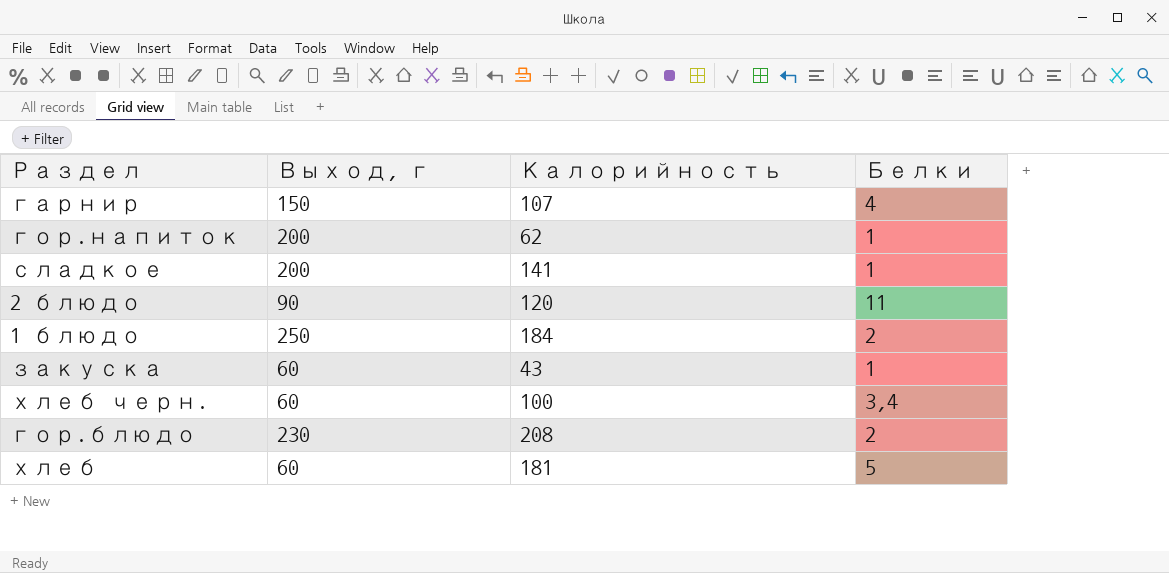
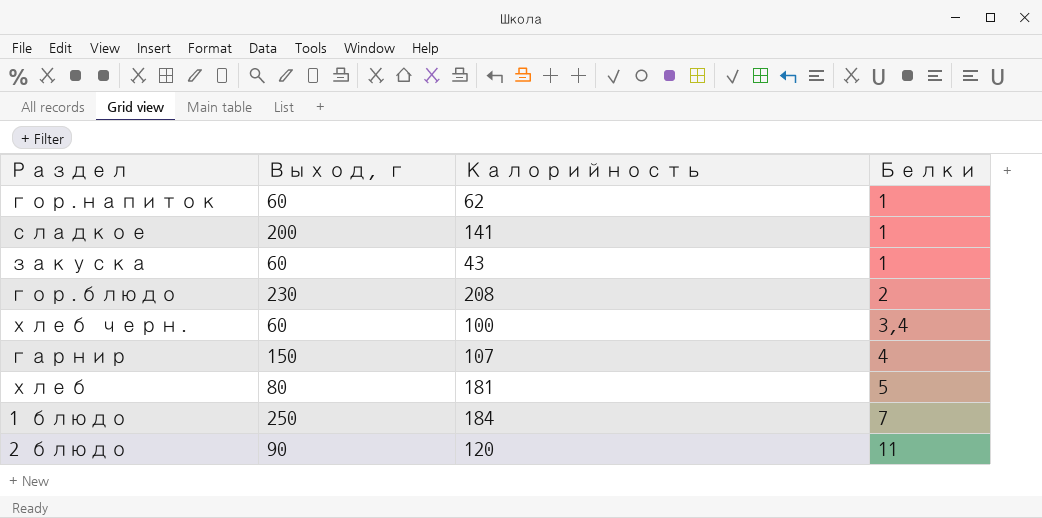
row order: none -> Белки ascending
гор.напиток | Выход, г: 200 -> 60
хлеб | Выход, г: 60 -> 80
1 блюдо | Белки: 2 -> 7

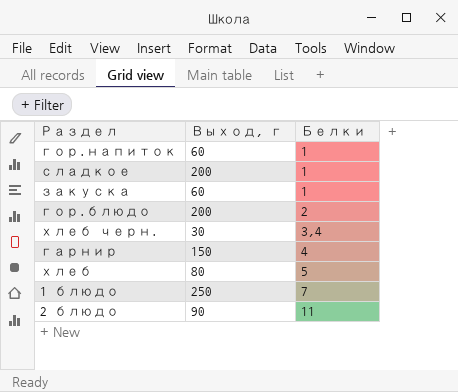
column Калорийность | position: 3 -> none
гор.блюдо | Выход, г: 230 -> 200
хлеб черн. | Выход, г: 60 -> 30

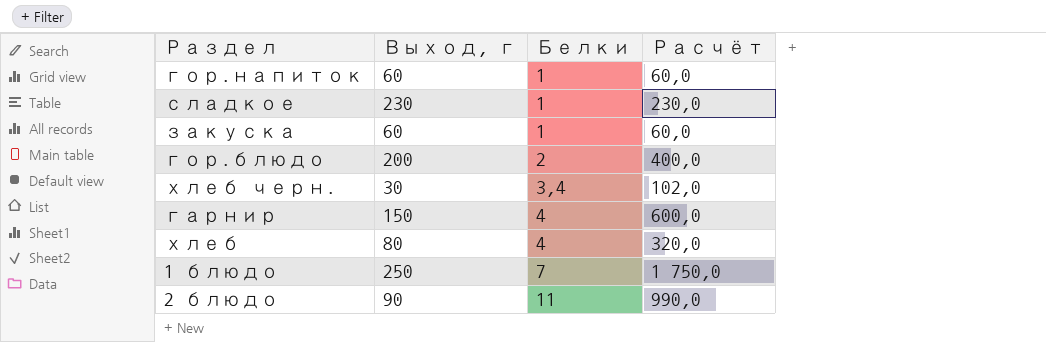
column Расчёт | formula: none -> [Выход, г] * [Белки]
сладкое | Выход, г: 200 -> 230
хлеб | Белки: 5 -> 4

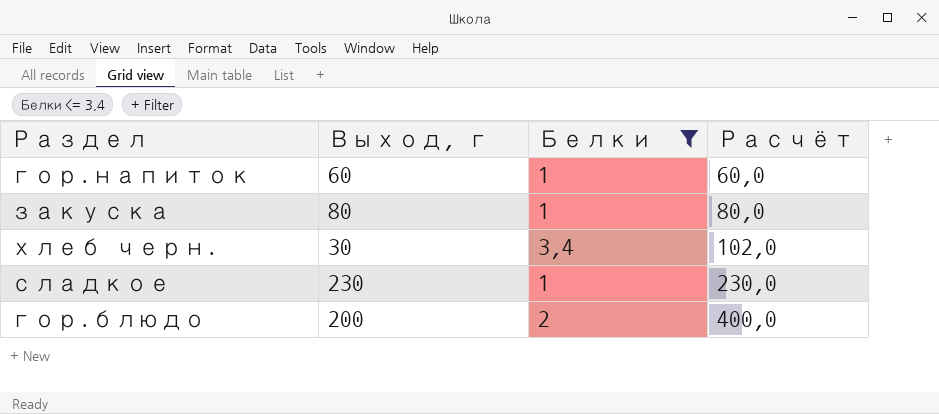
filter: none -> Белки <= 3,4
row order: Белки ascending -> Расчёт ascending
закуска | Выход, г: 60 -> 80
закуска | Расчёт: 60,0 -> 80,0

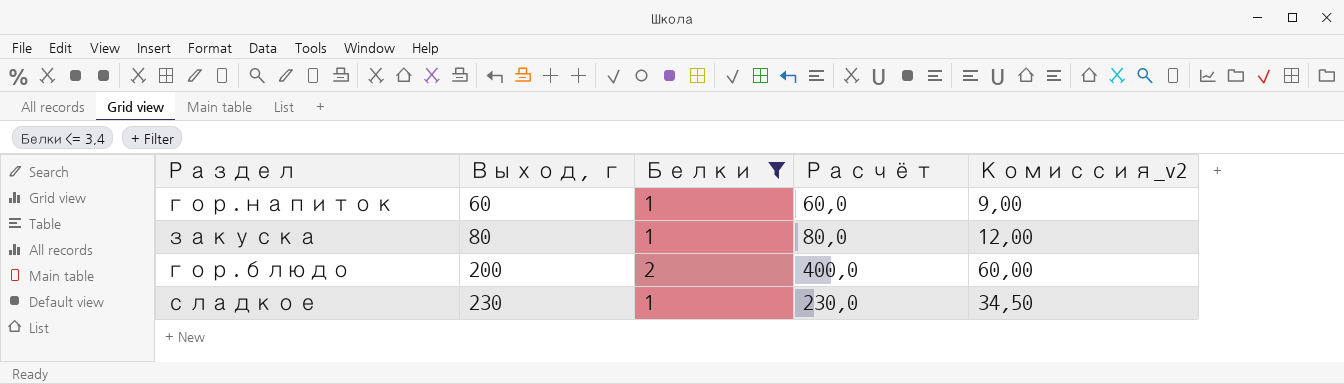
row order: Расчёт ascending -> Выход, г ascending
column Комиссия_v2 | formula: none -> [Расчёт] * 0,15
row хлеб черн.: 30 | 3,4 | 102,0 -> none

